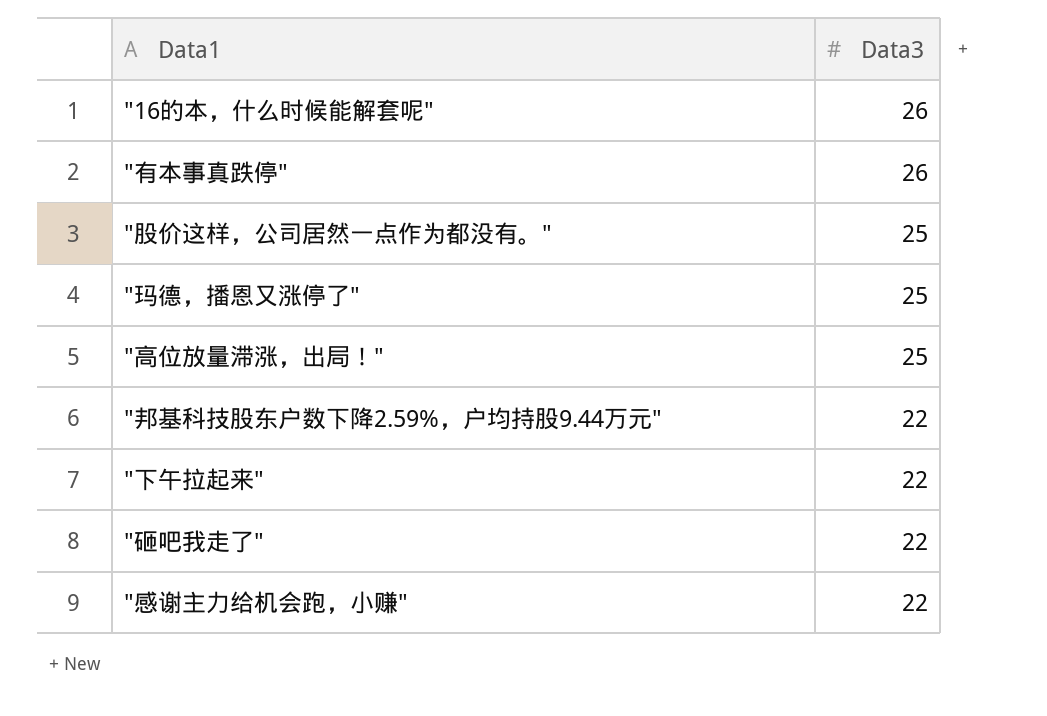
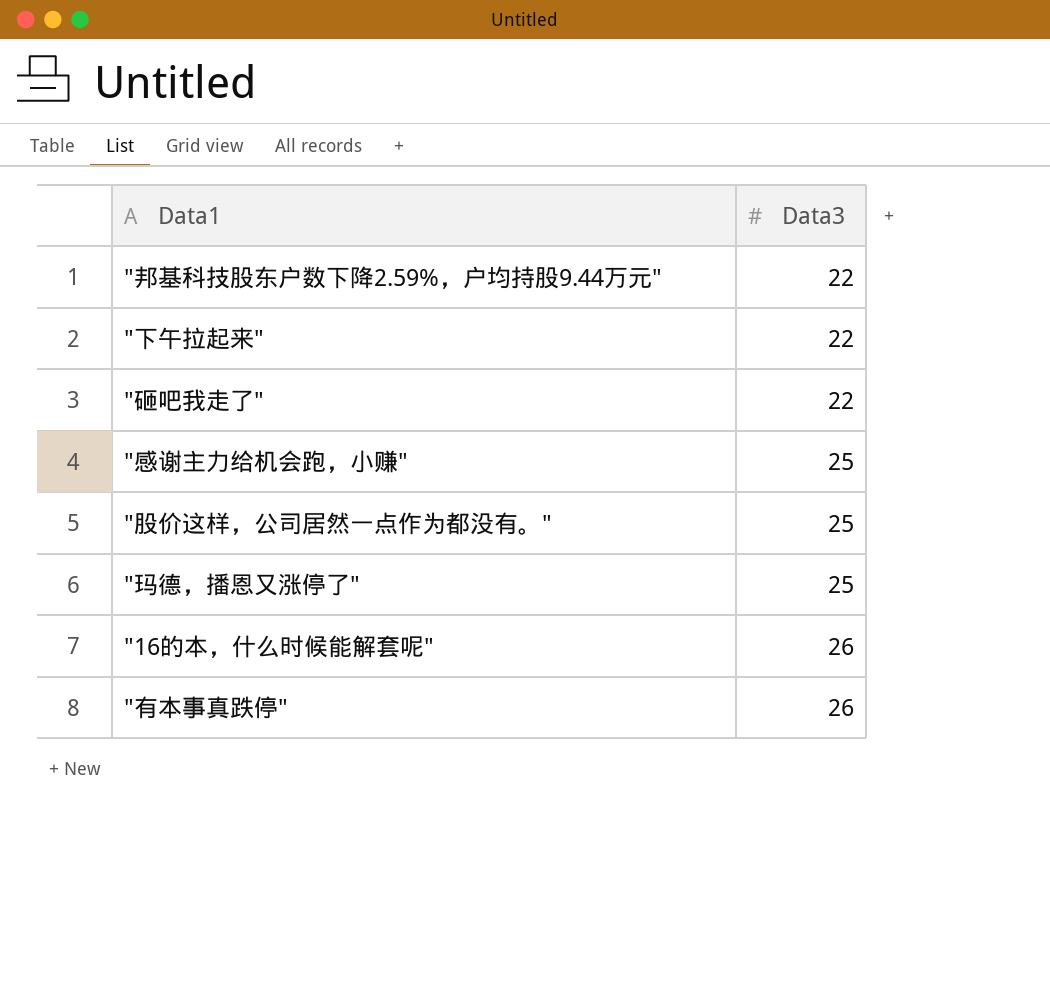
row order: Data3 descending -> Data3 ascending
row "高位放量滞涨，出局！": 25 -> none
"感谢主力给机会跑，小赚" | Data3: 22 -> 25

